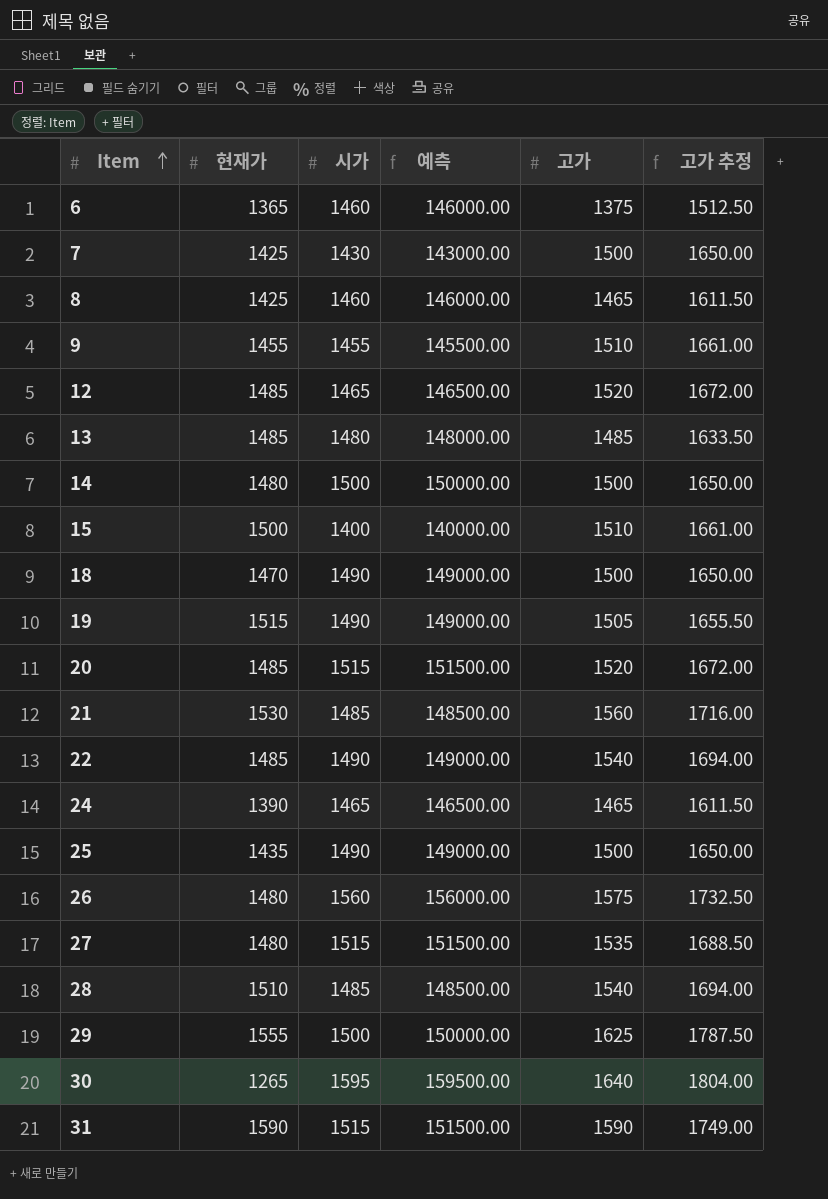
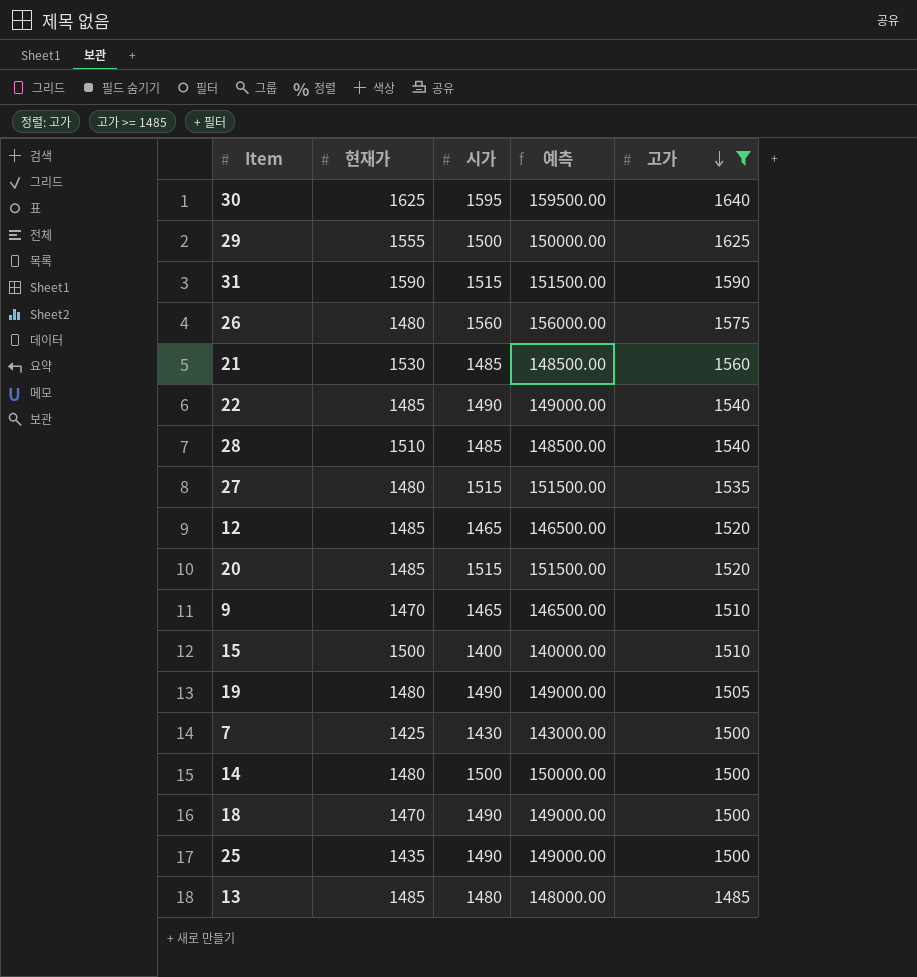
filter: none -> 고가 >= 1485
row order: Item ascending -> 고가 descending
column 고가 추정 | formula: [고가] * 1.1 -> none
30 | 현재가: 1265 -> 1625
9 | 현재가: 1455 -> 1470
9 | 시가: 1455 -> 1465
9 | 예측: 145500.00 -> 146500.00
19 | 현재가: 1515 -> 1480

